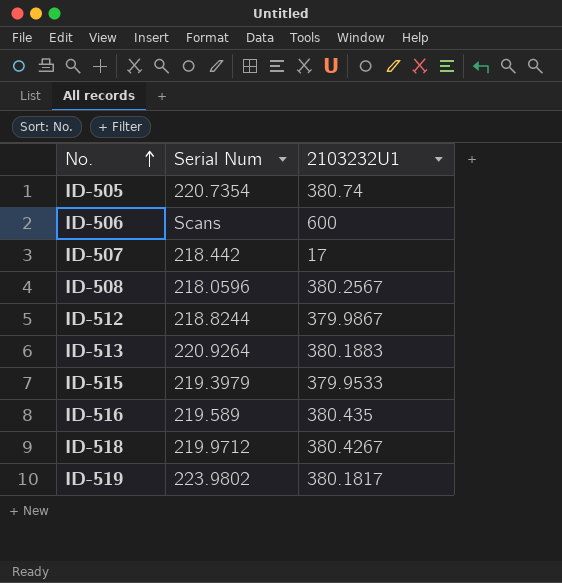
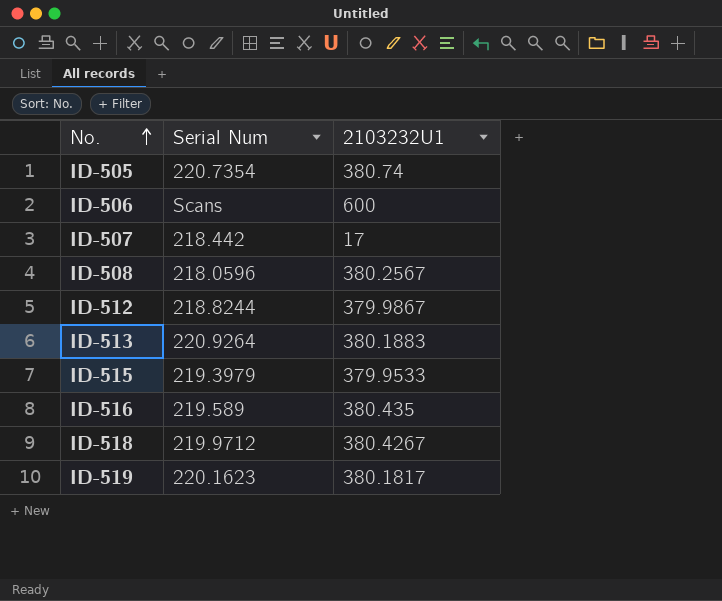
ID-519 | Serial Num: 223.9802 -> 220.1623

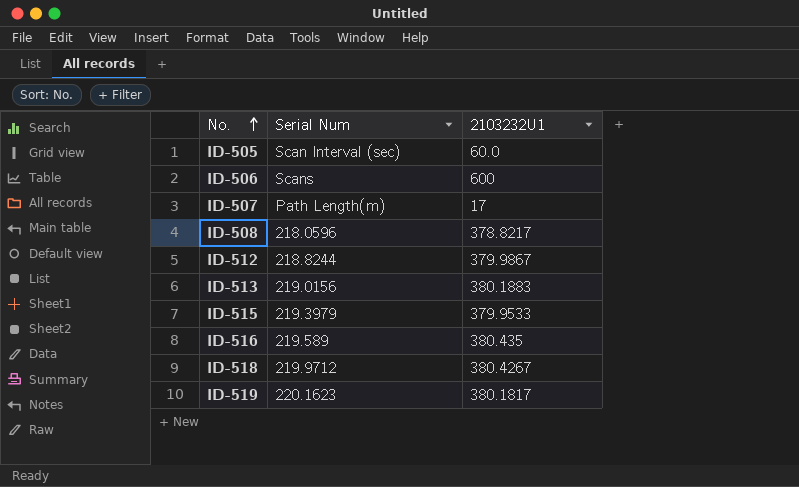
ID-505 | Serial Num: 220.7354 -> Scan Interval (sec)
ID-505 | 2103232U1: 380.74 -> 60.0
ID-507 | Serial Num: 218.442 -> Path Length(m)
ID-508 | 2103232U1: 380.2567 -> 378.8217
ID-513 | Serial Num: 220.9264 -> 219.0156

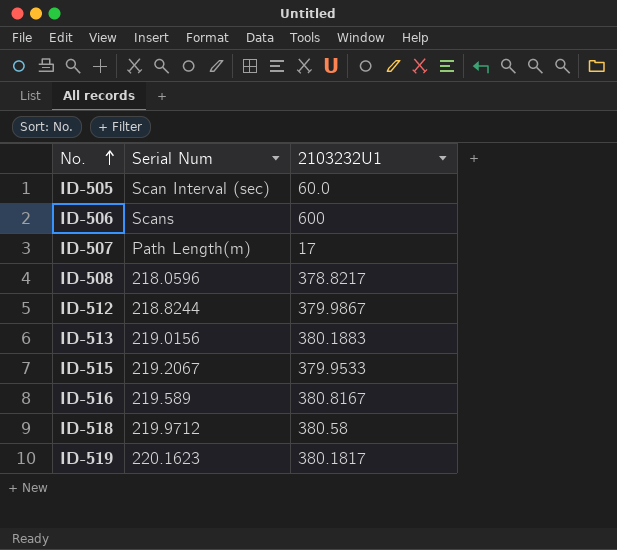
ID-515 | Serial Num: 219.3979 -> 219.2067
ID-516 | 2103232U1: 380.435 -> 380.8167
ID-518 | 2103232U1: 380.4267 -> 380.58

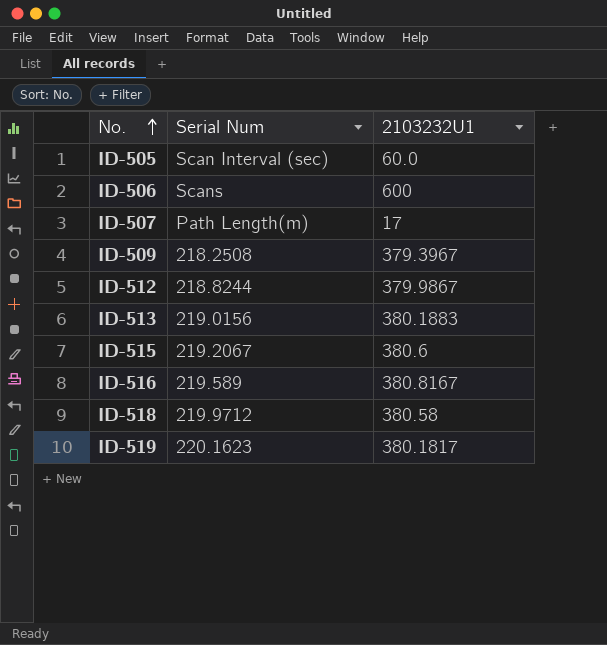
row ID-508: 218.0596 | 378.8217 -> none
row ID-509: none -> 218.2508 | 379.3967
ID-515 | 2103232U1: 379.9533 -> 380.6

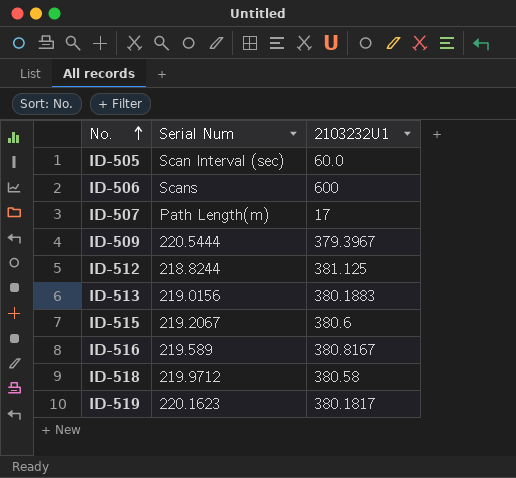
ID-509 | Serial Num: 218.2508 -> 220.5444
ID-512 | 2103232U1: 379.9867 -> 381.125

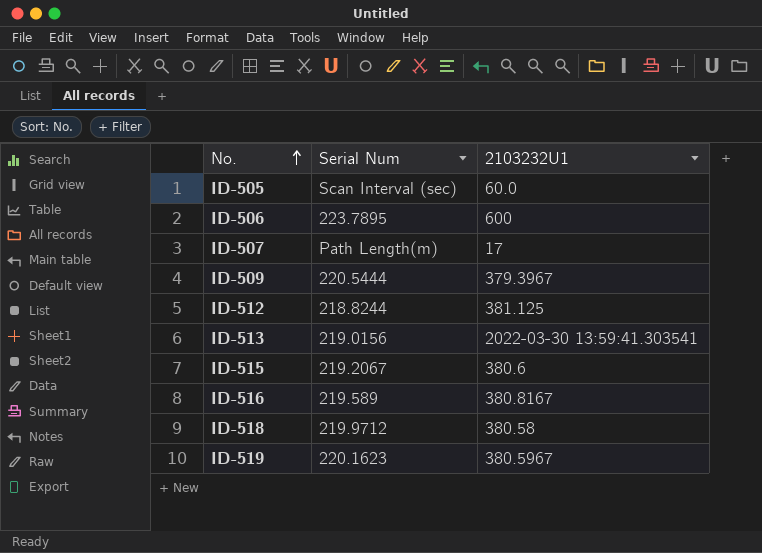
ID-506 | Serial Num: Scans -> 223.7895
ID-513 | 2103232U1: 380.1883 -> 2022-03-30 13:59:41.303541
ID-519 | 2103232U1: 380.1817 -> 380.5967

